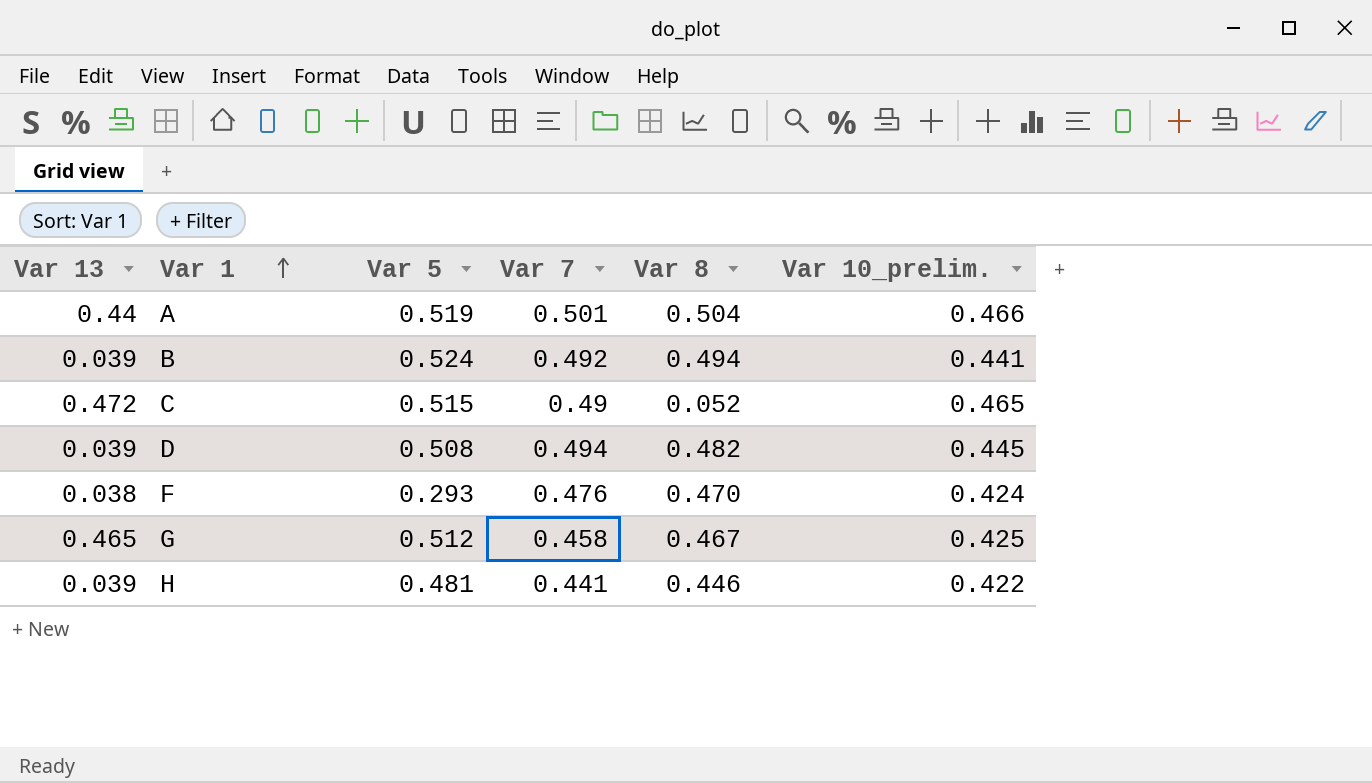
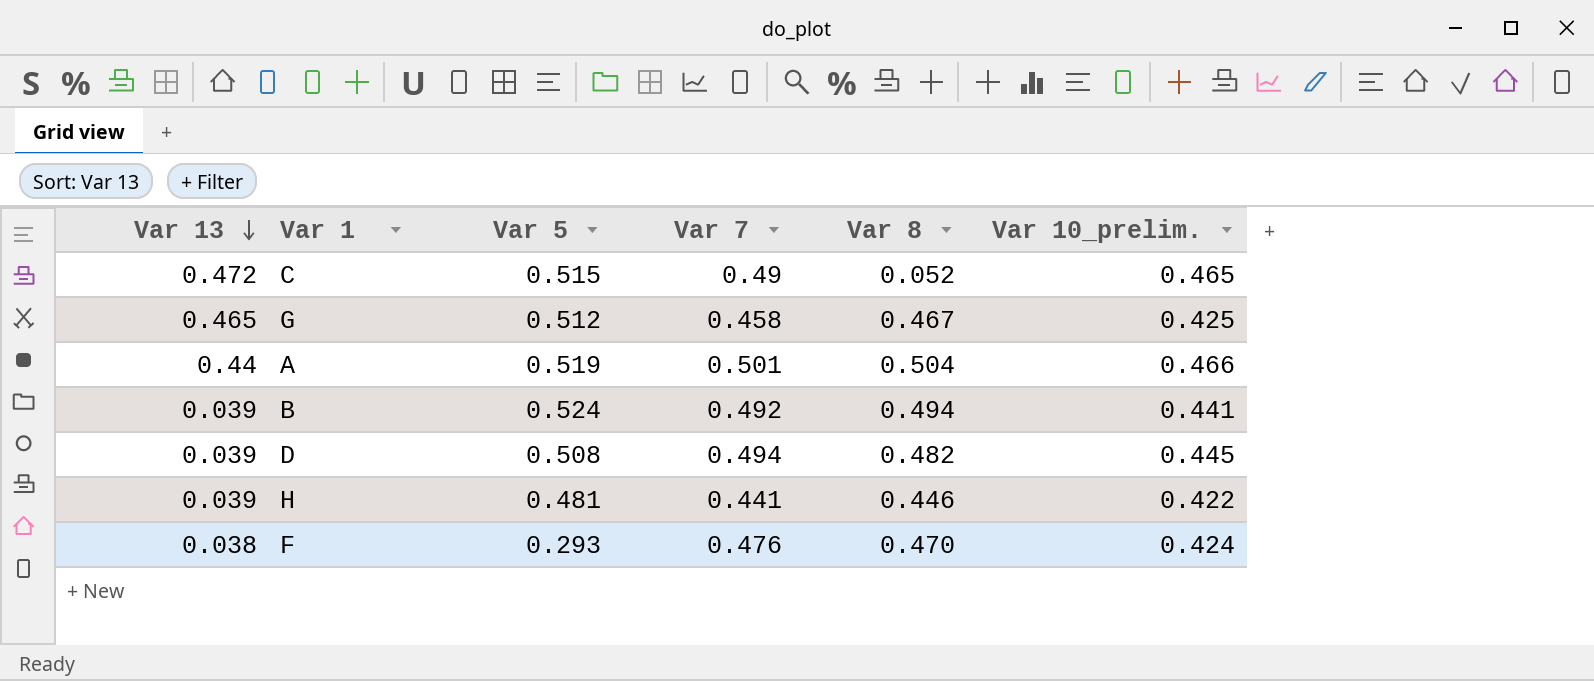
row order: Var 1 ascending -> Var 13 descending

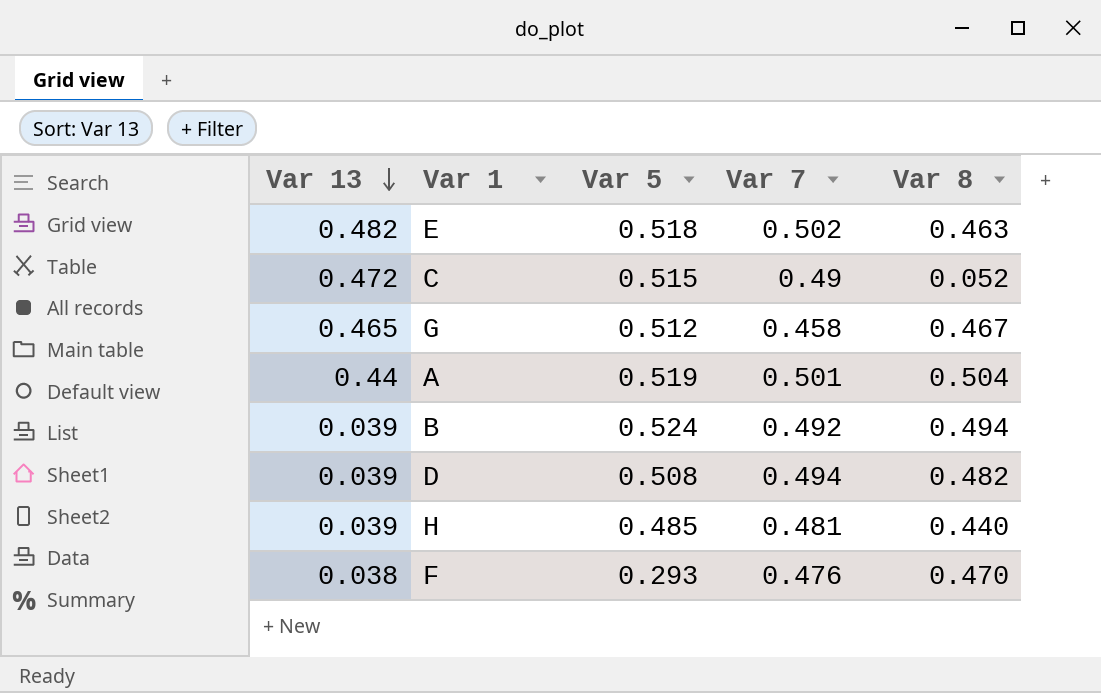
column Var 10_prelim. | position: 6 -> none
row E: none -> 0.482 | 0.518 | 0.502 | 0.463
H | Var 5: 0.481 -> 0.485
H | Var 7: 0.441 -> 0.481
H | Var 8: 0.446 -> 0.440

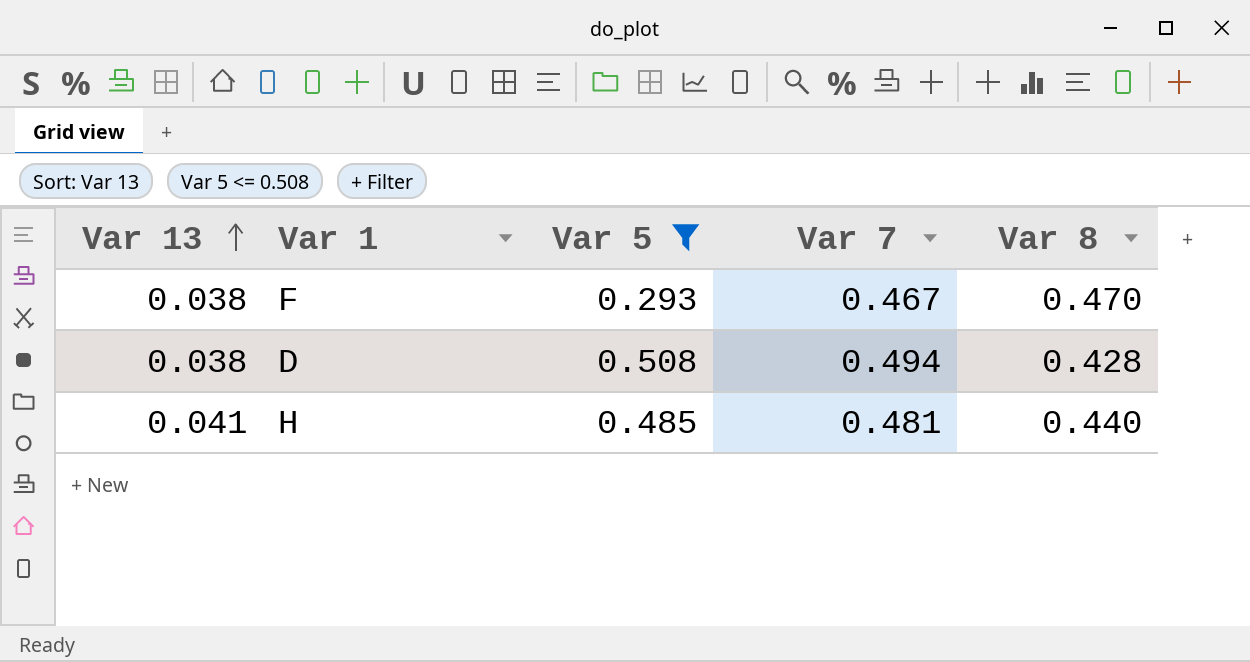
filter: none -> Var 5 <= 0.508
row order: Var 13 descending -> Var 13 ascending
F | Var 7: 0.476 -> 0.467
D | Var 13: 0.039 -> 0.038
D | Var 8: 0.482 -> 0.428
H | Var 13: 0.039 -> 0.041

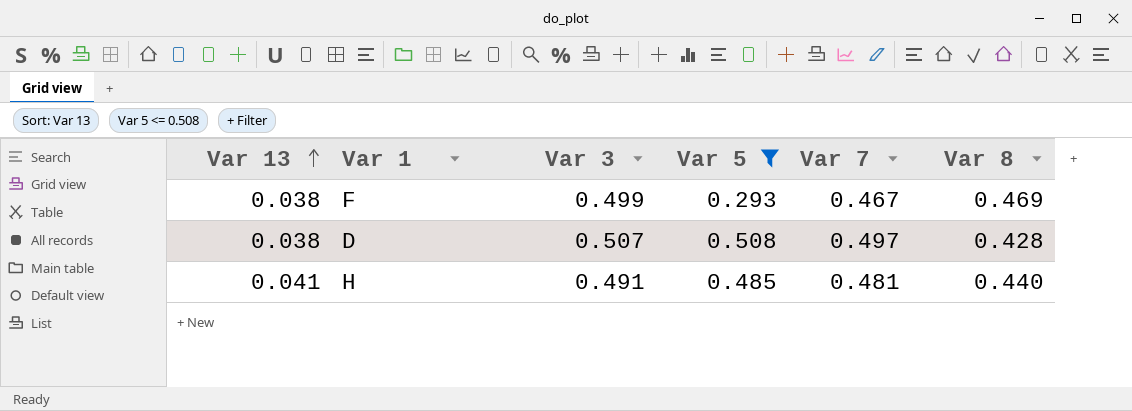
column Var 3 | position: none -> 3
F | Var 8: 0.470 -> 0.469
D | Var 7: 0.494 -> 0.497

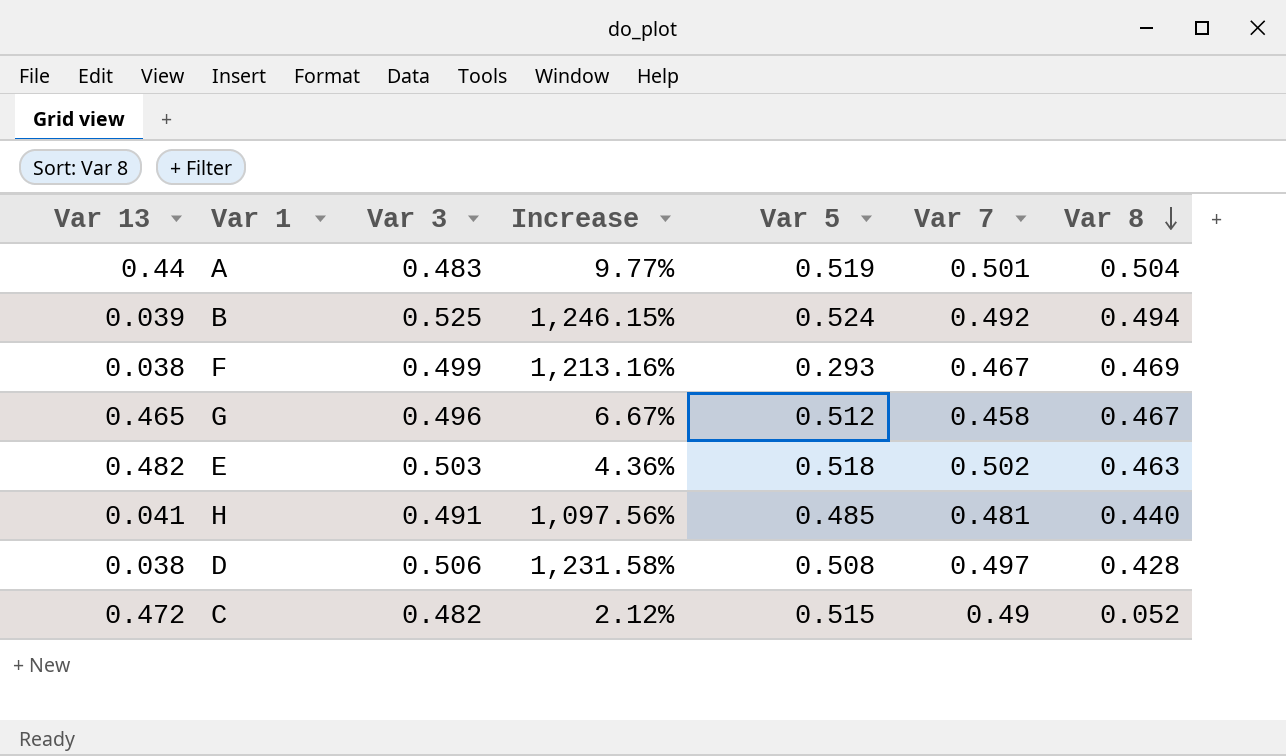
filter: Var 5 <= 0.508 -> none
row order: Var 13 ascending -> Var 8 descending
column Increase | formula: none -> ([Var 3] - [Var 13]) / [Var 13]
D | Var 3: 0.507 -> 0.506

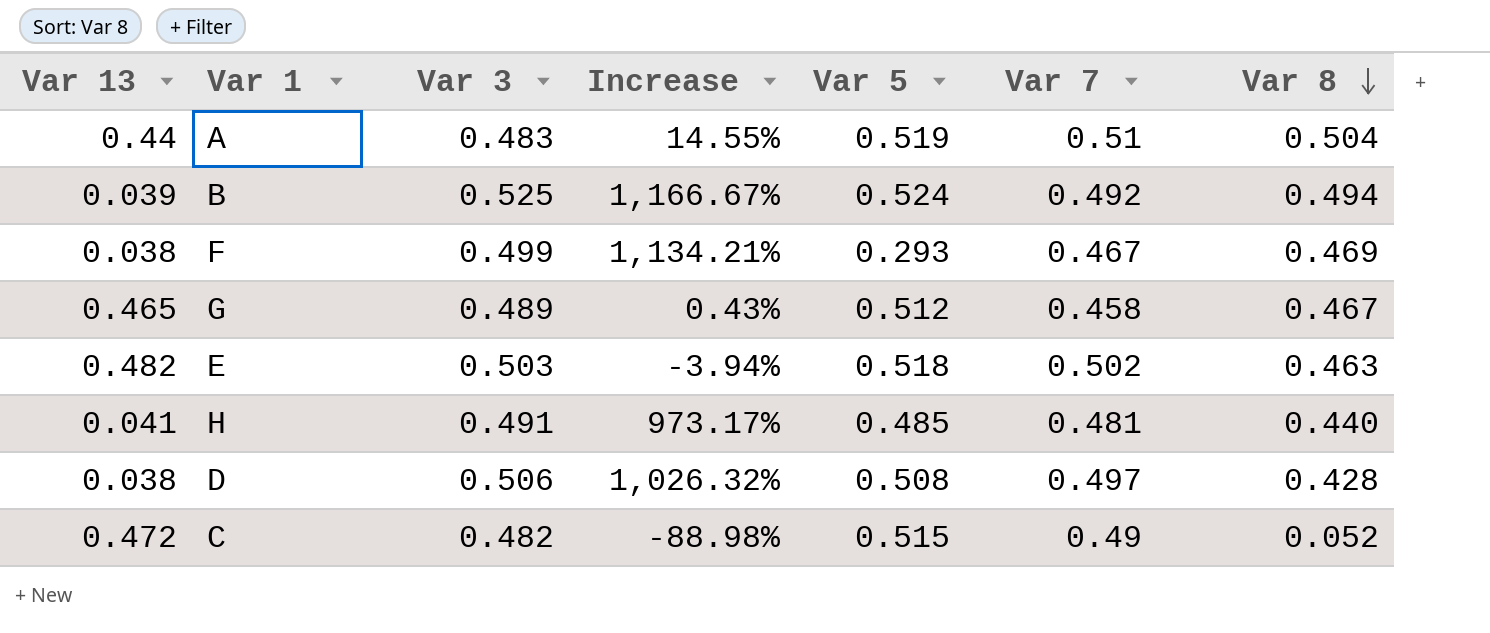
column Increase | formula: ([Var 3] - [Var 13]) / [Var 13] -> ([Var 8] - [Var 13]) / [Var 13]
A | Var 7: 0.501 -> 0.51
G | Var 3: 0.496 -> 0.489

